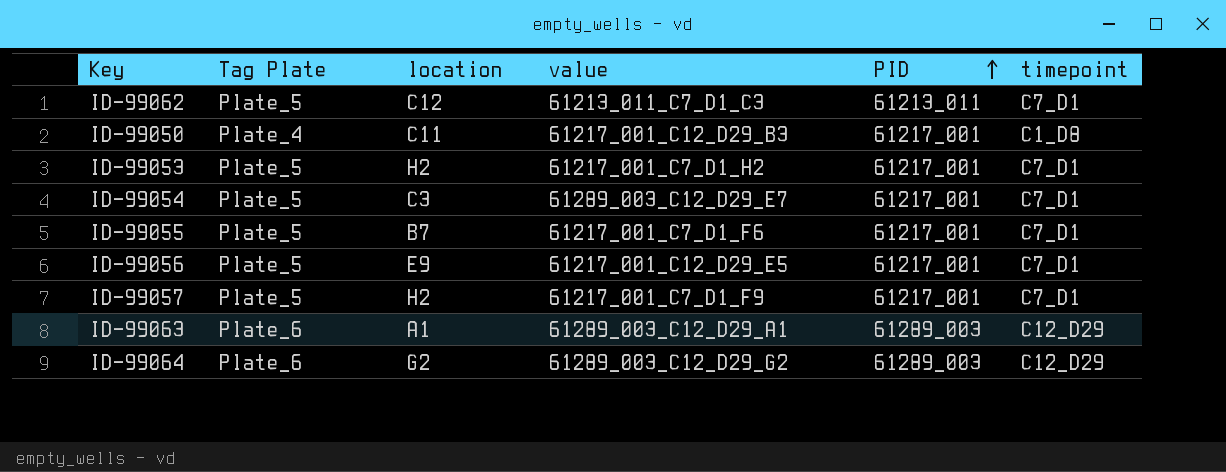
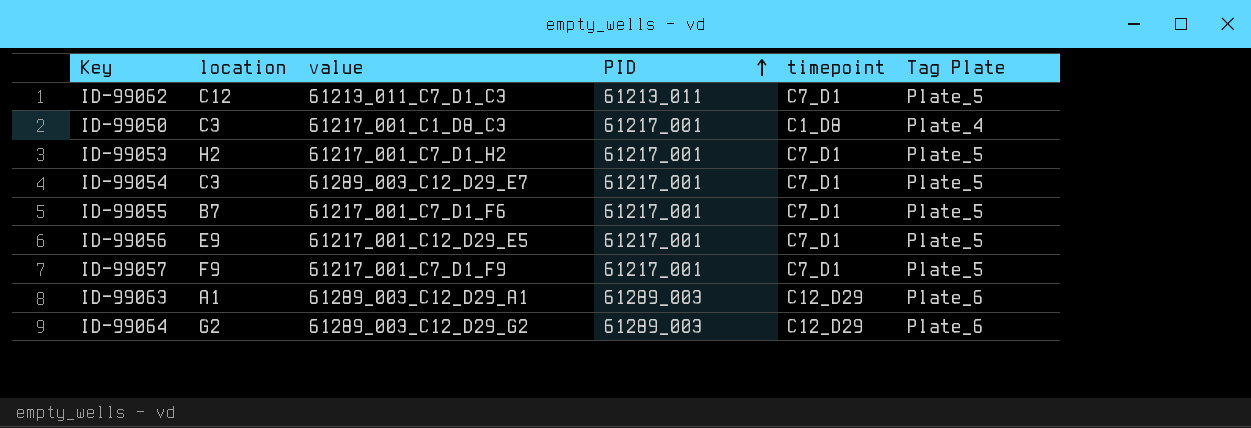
column Tag Plate | position: 2 -> 6
ID-99050 | location: C11 -> C3
ID-99050 | value: 61217_001_C12_D29_B3 -> 61217_001_C1_D8_C3
ID-99057 | location: H2 -> F9

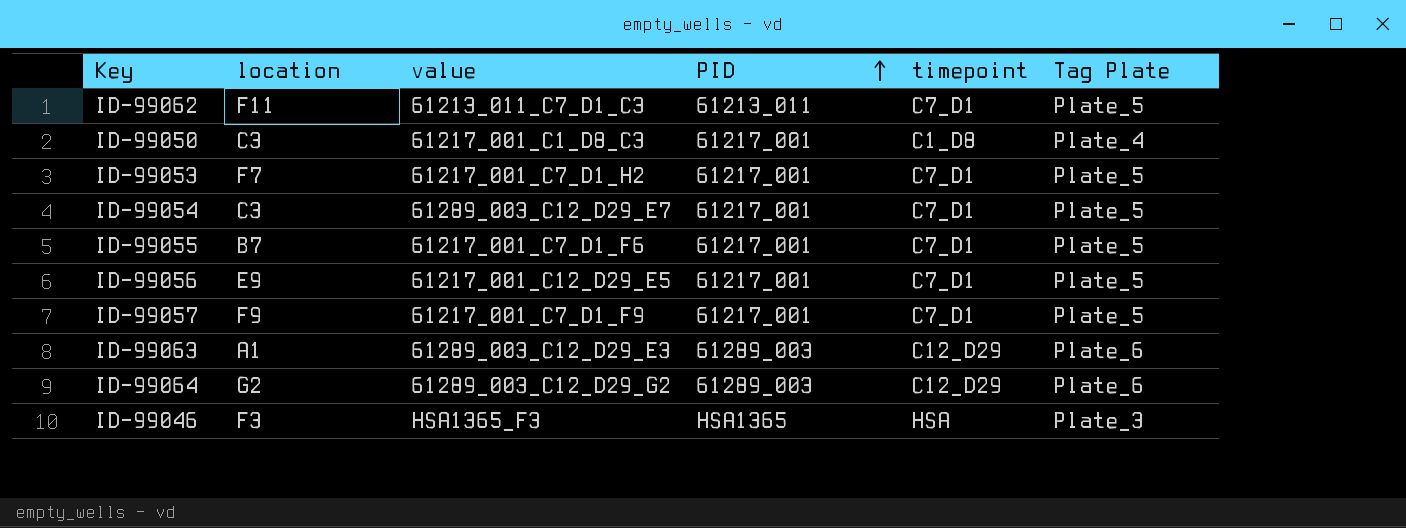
ID-99062 | location: C12 -> F11
ID-99053 | location: H2 -> F7
ID-99063 | value: 61289_003_C12_D29_A1 -> 61289_003_C12_D29_E3
row ID-99046: none -> F3 | HSA1365_F3 | HSA1365 | HSA | Plate_3

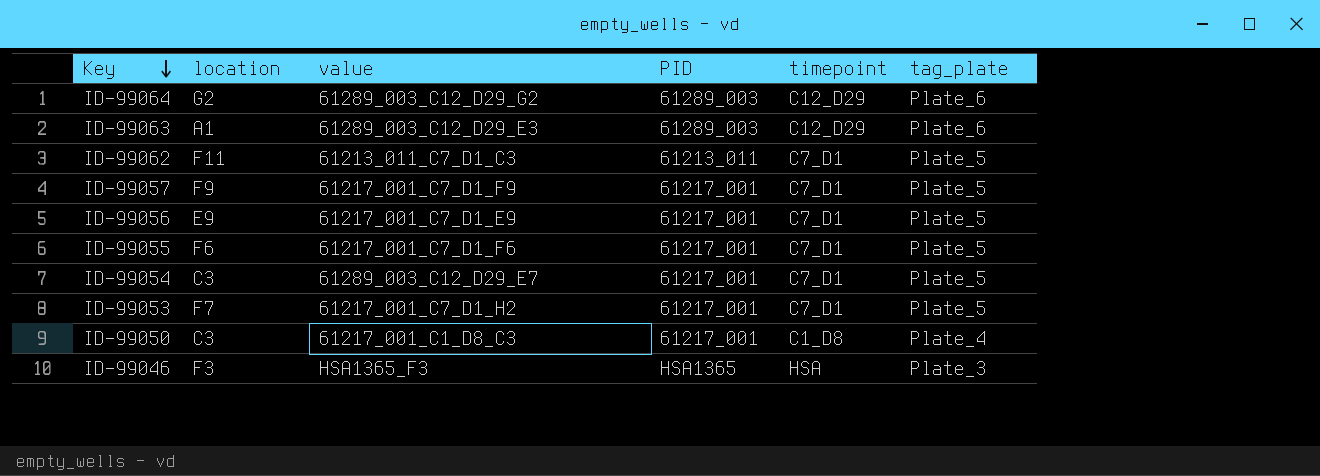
row order: PID ascending -> Key descending
column name: Tag Plate -> tag_plate
ID-99056 | value: 61217_001_C12_D29_E5 -> 61217_001_C7_D1_E9
ID-99055 | location: B7 -> F6

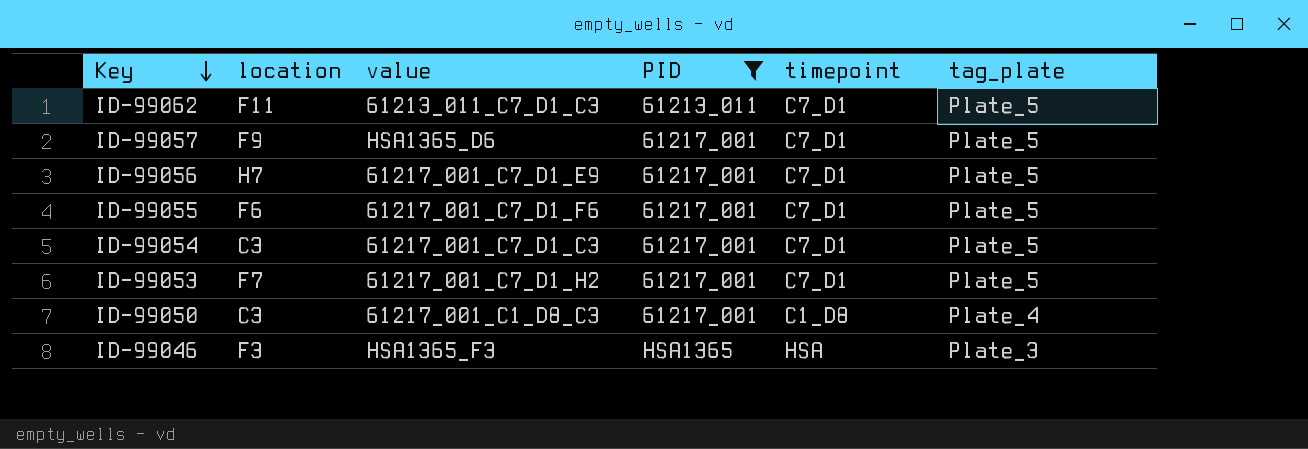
filter: none -> PID != 61289_003
ID-99057 | value: 61217_001_C7_D1_F9 -> HSA1365_D6
ID-99056 | location: E9 -> H7
ID-99054 | value: 61289_003_C12_D29_E7 -> 61217_001_C7_D1_C3

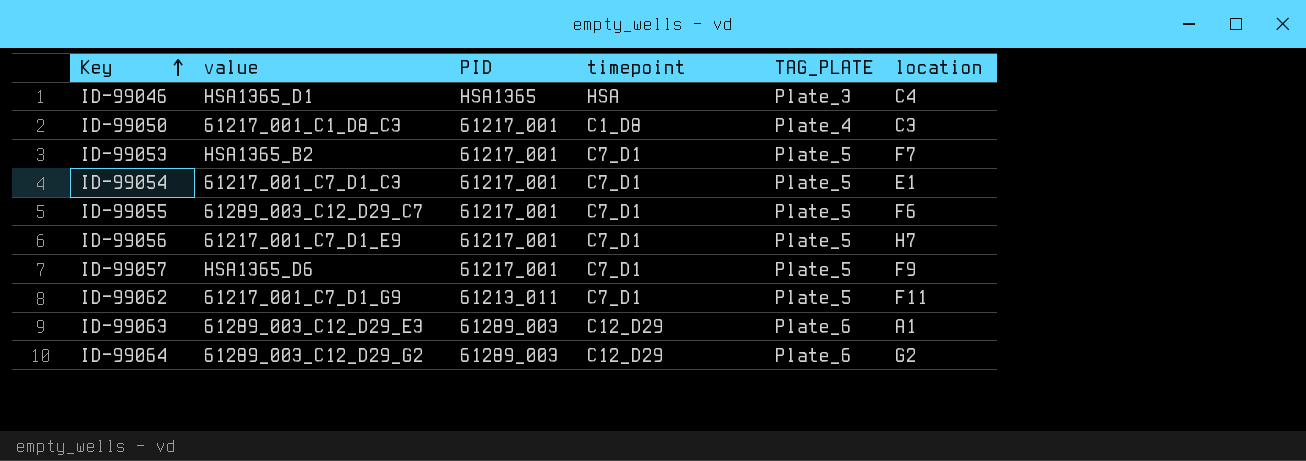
filter: PID != 61289_003 -> none
row order: Key descending -> Key ascending
column name: tag_plate -> TAG_PLATE
column location | position: 2 -> 6
ID-99046 | value: HSA1365_F3 -> HSA1365_D1
ID-99046 | location: F3 -> C4
ID-99053 | value: 61217_001_C7_D1_H2 -> HSA1365_B2
ID-99054 | location: C3 -> E1
ID-99055 | value: 61217_001_C7_D1_F6 -> 61289_003_C12_D29_C7
ID-99062 | value: 61213_011_C7_D1_C3 -> 61217_001_C7_D1_G9

